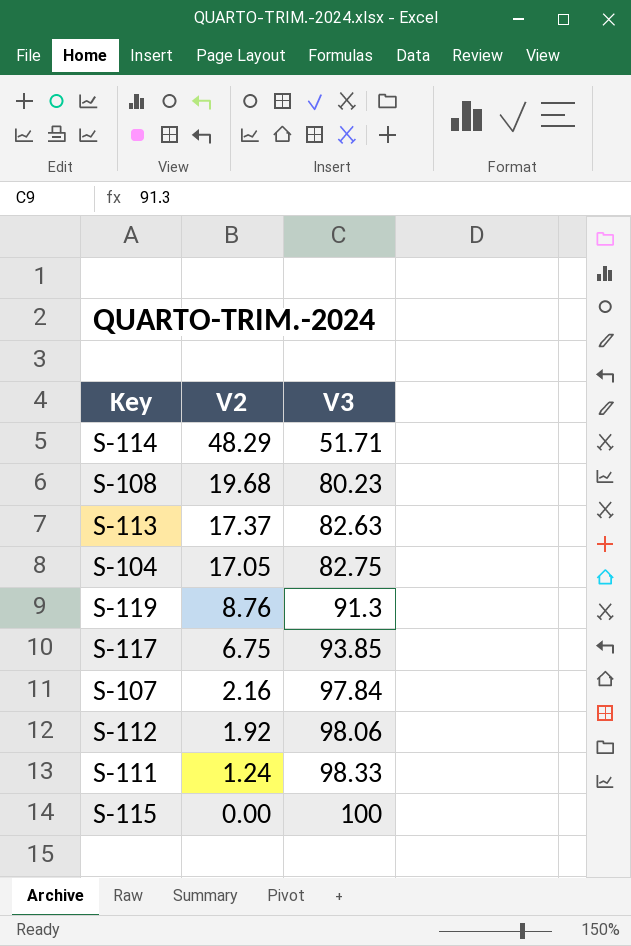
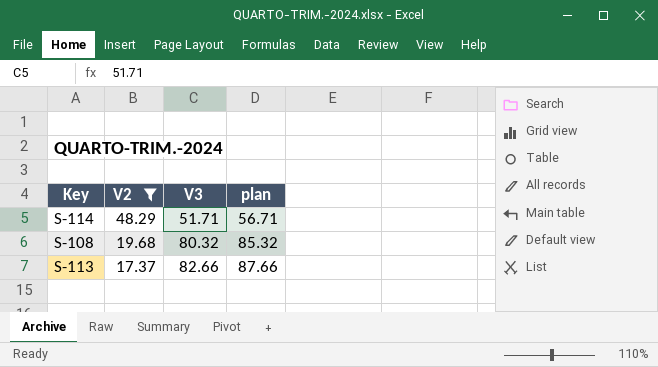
filter: none -> V2 >= 17.37
column plan | formula: none -> [V3] + 5
S-108 | V3: 80.23 -> 80.32
S-113 | V3: 82.63 -> 82.66

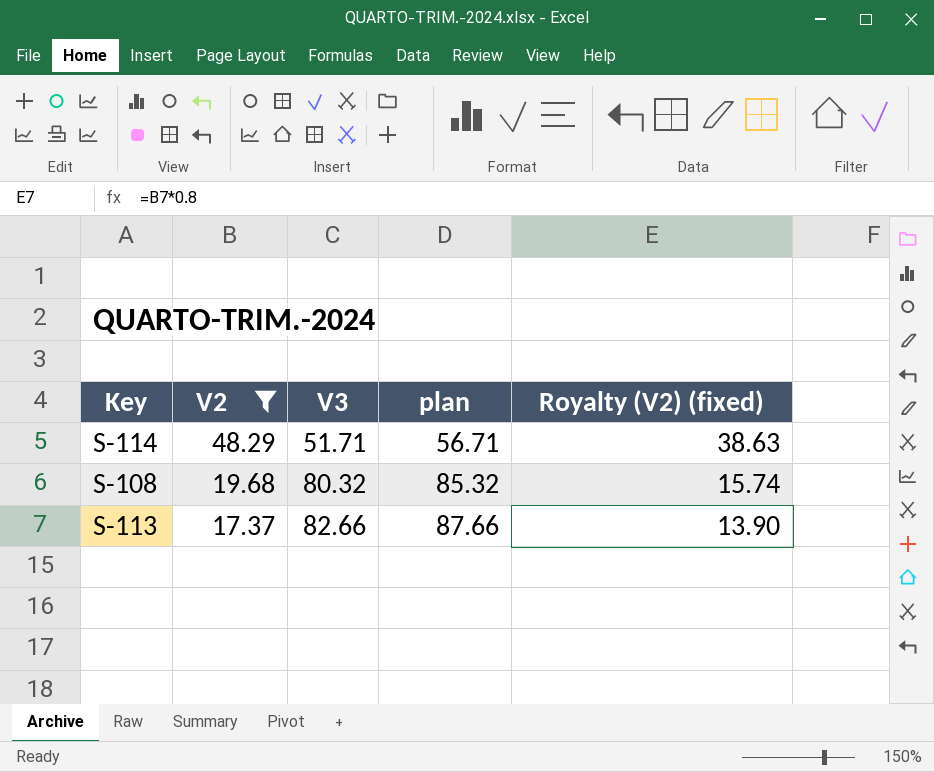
column Royalty (V2) (fixed) | formula: none -> [V2] * 0.8

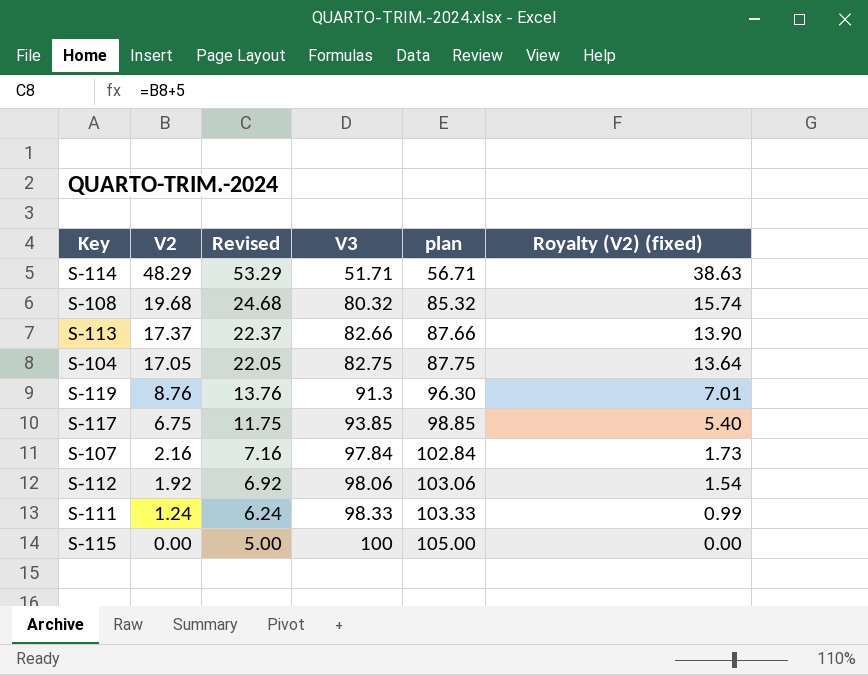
filter: V2 >= 17.37 -> none
column Revised | formula: none -> [V2] + 5

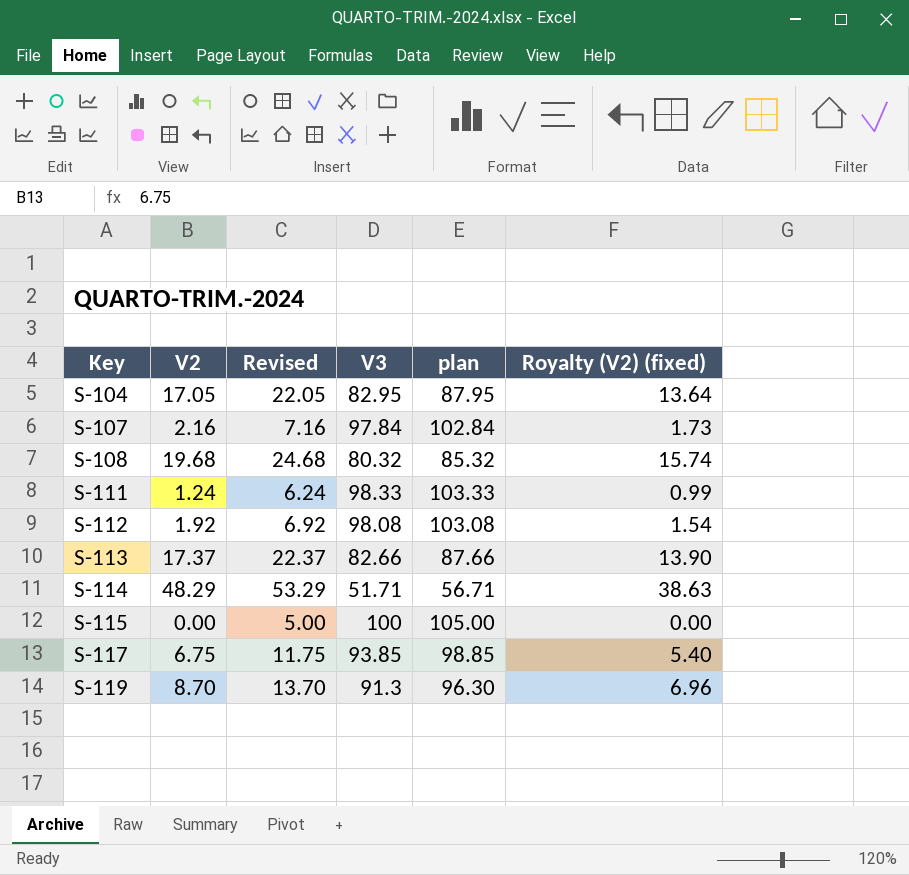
row order: V2 descending -> Key ascending
S-104 | V3: 82.75 -> 82.95
S-104 | plan: 87.75 -> 87.95
S-112 | V3: 98.06 -> 98.08
S-112 | plan: 103.06 -> 103.08
S-119 | V2: 8.76 -> 8.70
S-119 | Revised: 13.76 -> 13.70
S-119 | Royalty (V2) (fixed): 7.01 -> 6.96

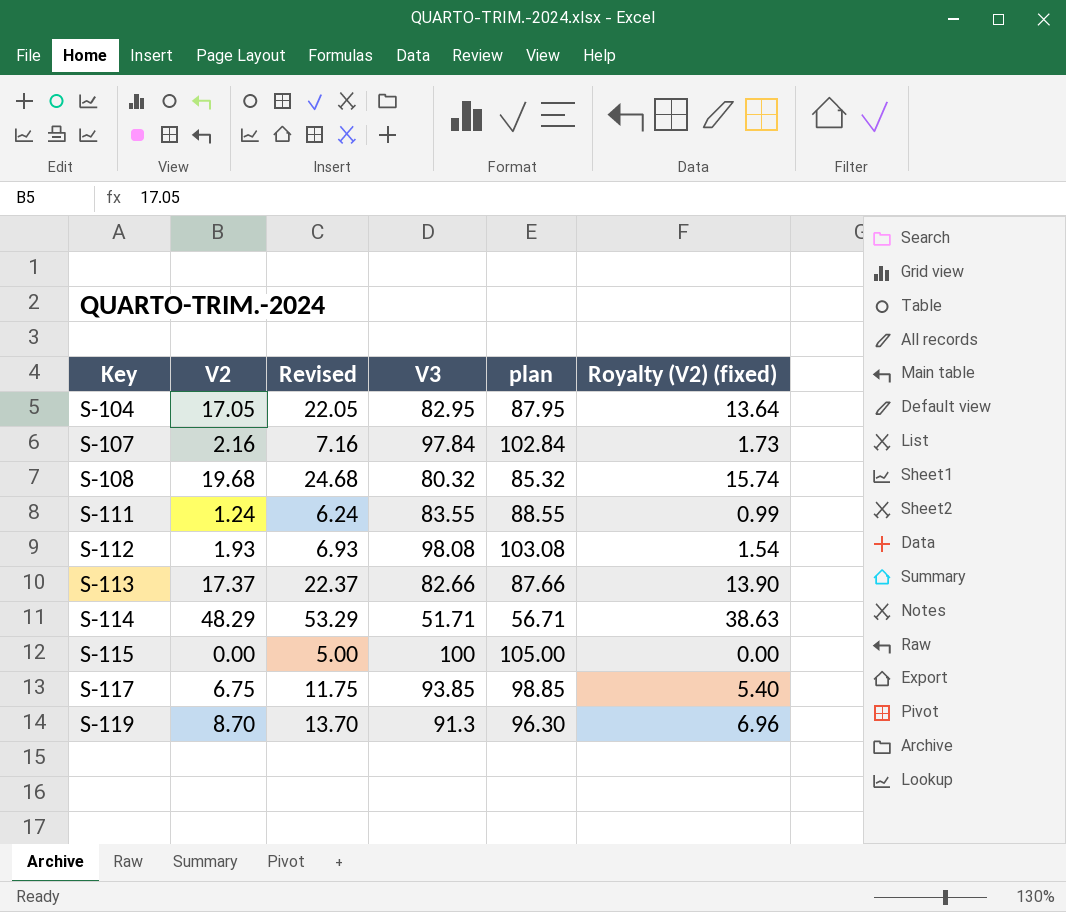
S-111 | V3: 98.33 -> 83.55
S-111 | plan: 103.33 -> 88.55
S-112 | V2: 1.92 -> 1.93
S-112 | Revised: 6.92 -> 6.93

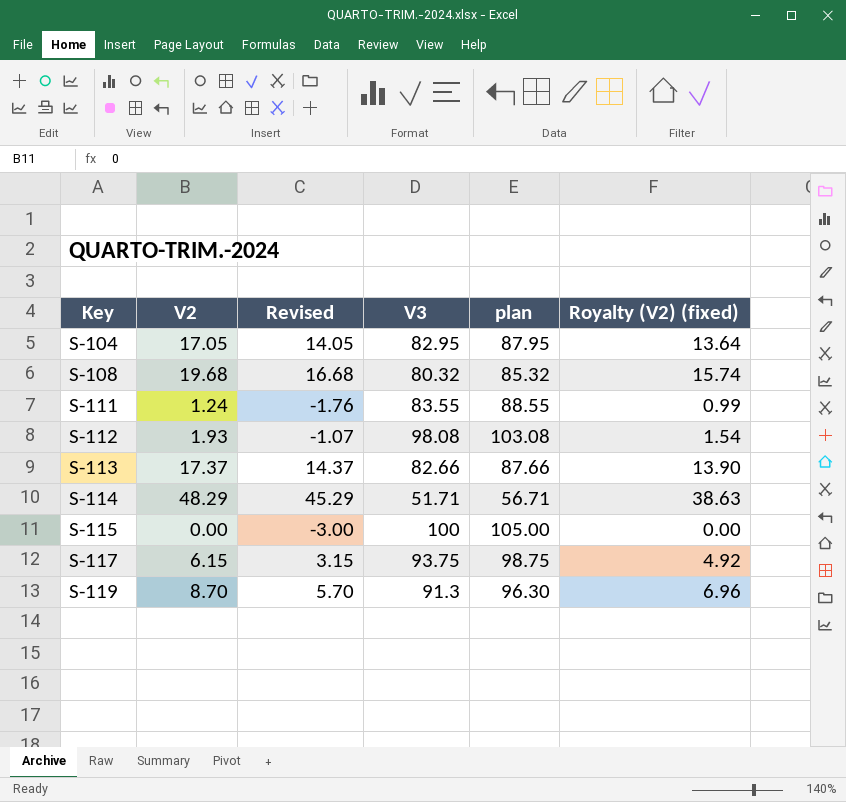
column Revised | formula: [V2] + 5 -> [V2] - 3
row S-107: 2.16 | 7.16 | 97.84 | 102.84 | 1.73 -> none
S-117 | V2: 6.75 -> 6.15
S-117 | V3: 93.85 -> 93.75
S-117 | plan: 98.85 -> 98.75
S-117 | Royalty (V2) (fixed): 5.40 -> 4.92

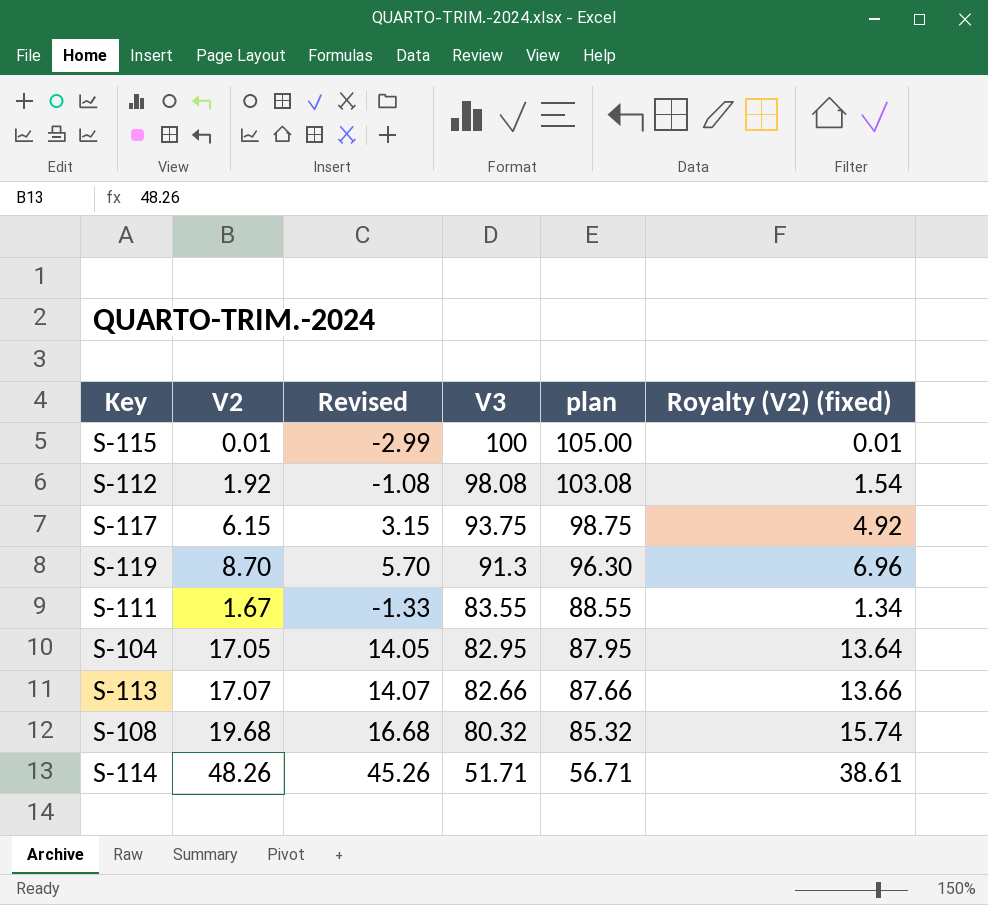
row order: Key ascending -> V3 descending
S-115 | V2: 0.00 -> 0.01
S-115 | Revised: -3.00 -> -2.99
S-115 | Royalty (V2) (fixed): 0.00 -> 0.01
S-112 | V2: 1.93 -> 1.92
S-112 | Revised: -1.07 -> -1.08
S-111 | V2: 1.24 -> 1.67
S-111 | Revised: -1.76 -> -1.33
S-111 | Royalty (V2) (fixed): 0.99 -> 1.34
S-113 | V2: 17.37 -> 17.07
S-113 | Revised: 14.37 -> 14.07
S-113 | Royalty (V2) (fixed): 13.90 -> 13.66
S-114 | V2: 48.29 -> 48.26
S-114 | Revised: 45.29 -> 45.26
S-114 | Royalty (V2) (fixed): 38.63 -> 38.61

